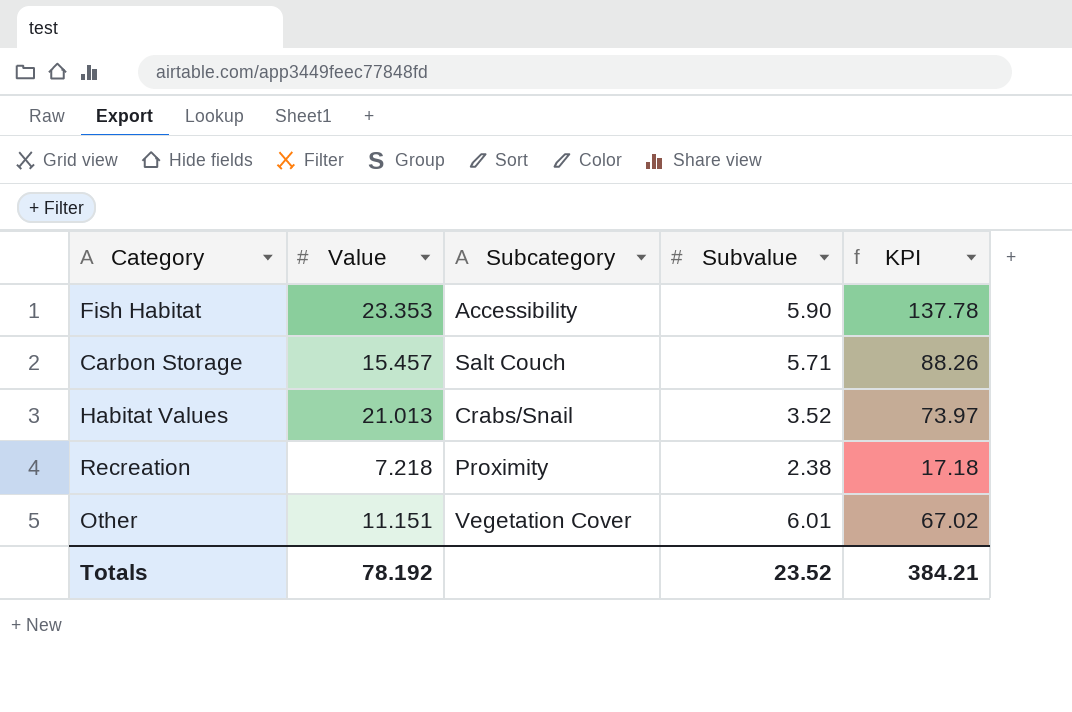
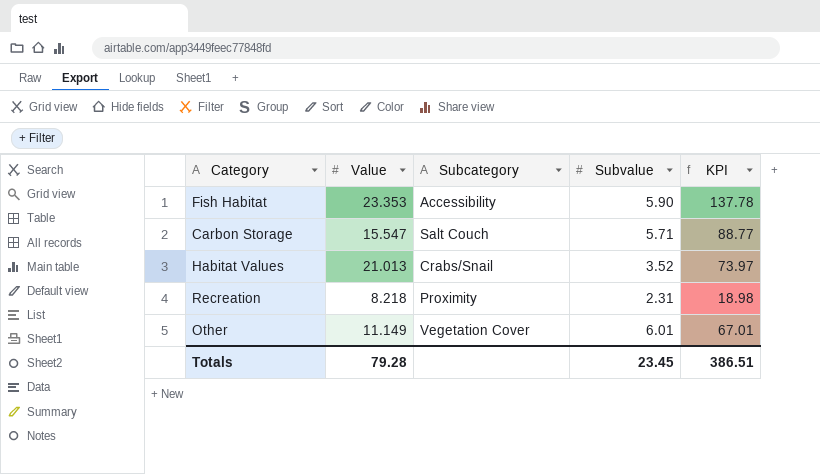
Carbon Storage | Value: 15.457 -> 15.547
Carbon Storage | KPI: 88.26 -> 88.77
Recreation | Value: 7.218 -> 8.218
Recreation | Subvalue: 2.38 -> 2.31
Recreation | KPI: 17.18 -> 18.98
Other | Value: 11.151 -> 11.149
Other | KPI: 67.02 -> 67.01
Totals | Value: 78.192 -> 79.28
Totals | Subvalue: 23.52 -> 23.45
Totals | KPI: 384.21 -> 386.51

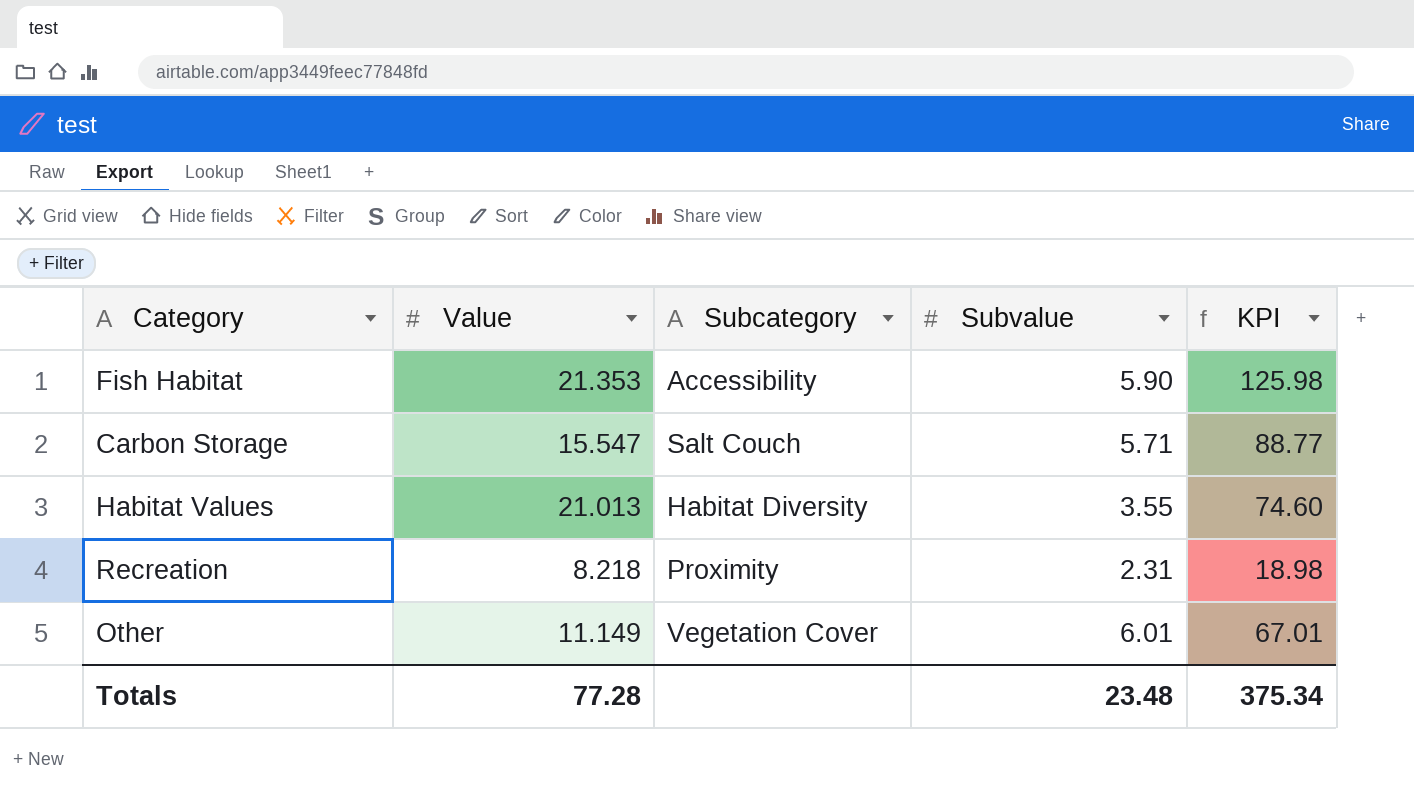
Fish Habitat | Value: 23.353 -> 21.353
Fish Habitat | KPI: 137.78 -> 125.98
Habitat Values | Subcategory: Crabs/Snail -> Habitat Diversity
Habitat Values | Subvalue: 3.52 -> 3.55
Habitat Values | KPI: 73.97 -> 74.60
Totals | Value: 79.28 -> 77.28
Totals | Subvalue: 23.45 -> 23.48
Totals | KPI: 386.51 -> 375.34

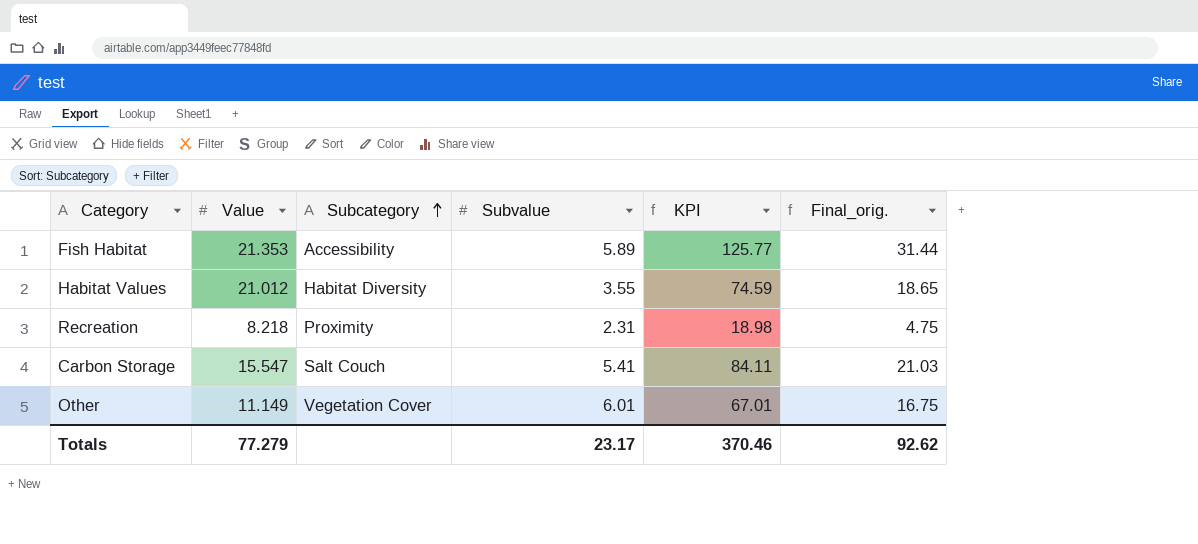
row order: none -> Subcategory ascending
column Final_orig. | formula: none -> [KPI] * 0.25
Fish Habitat | Subvalue: 5.90 -> 5.89
Fish Habitat | KPI: 125.98 -> 125.77
Habitat Values | Value: 21.013 -> 21.012
Habitat Values | KPI: 74.60 -> 74.59
Carbon Storage | Subvalue: 5.71 -> 5.41
Carbon Storage | KPI: 88.77 -> 84.11
Totals | Value: 77.28 -> 77.279
Totals | Subvalue: 23.48 -> 23.17
Totals | KPI: 375.34 -> 370.46

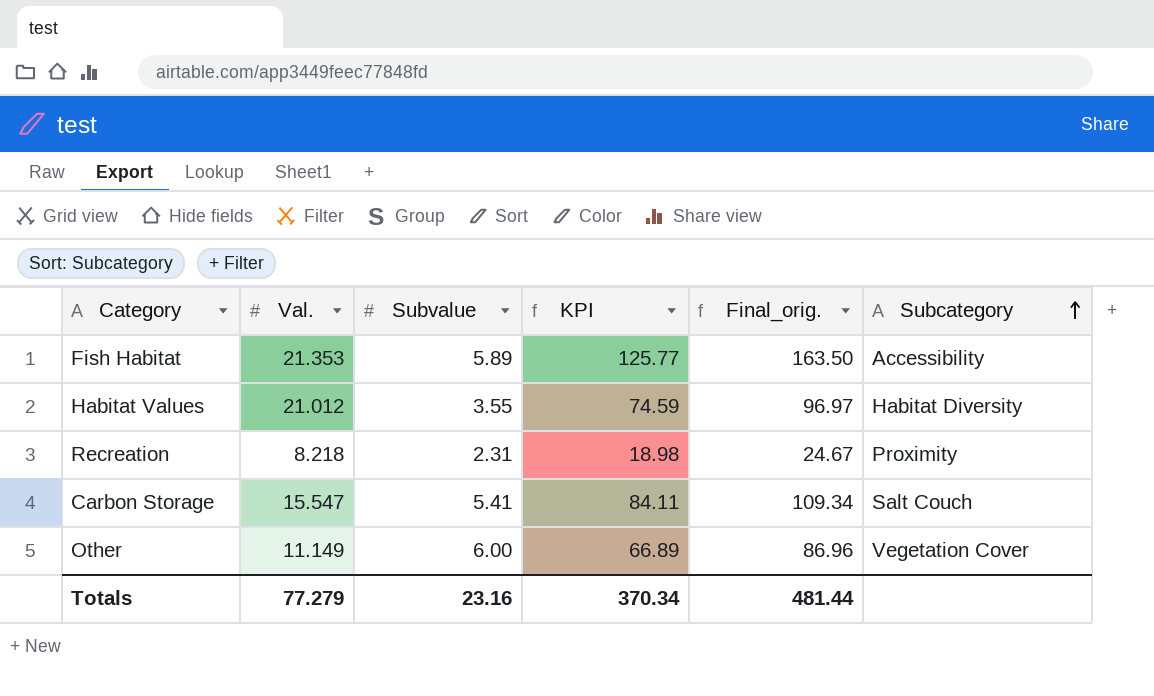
column name: Value -> Val.
column Final_orig. | formula: [KPI] * 0.25 -> [KPI] * 1.3
column Subcategory | position: 3 -> 6
Other | Subvalue: 6.01 -> 6.00
Other | KPI: 67.01 -> 66.89
Totals | Subvalue: 23.17 -> 23.16
Totals | KPI: 370.46 -> 370.34
Totals | Final_orig.: 92.62 -> 481.44

